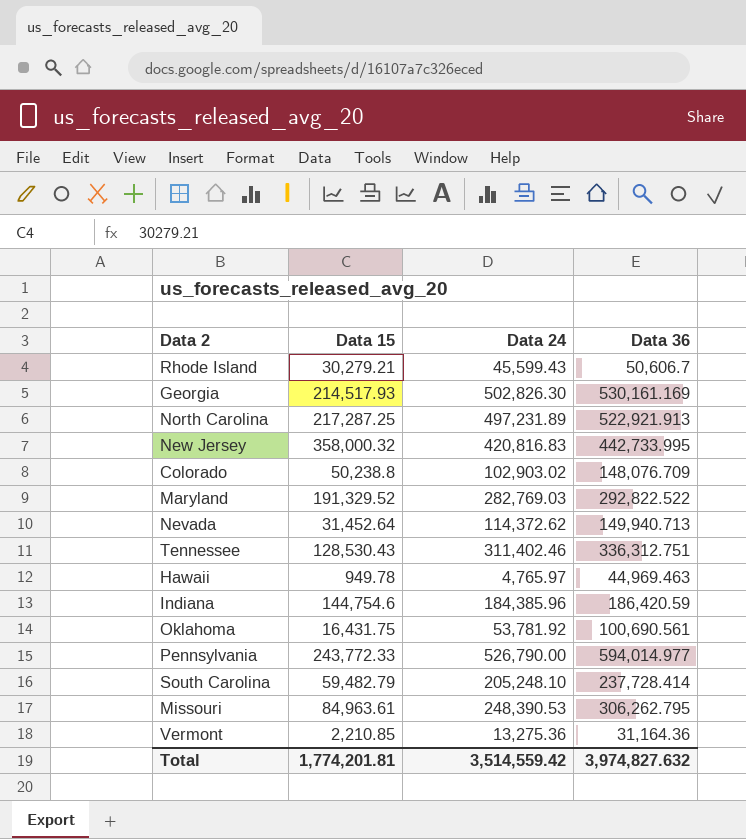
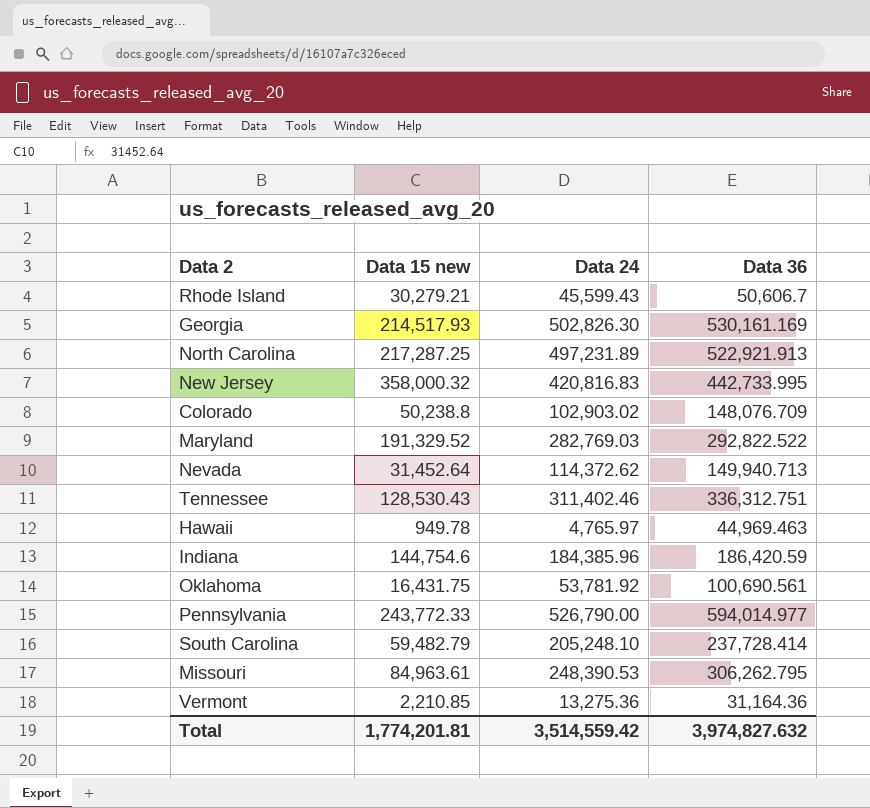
column name: Data 15 -> Data 15 new

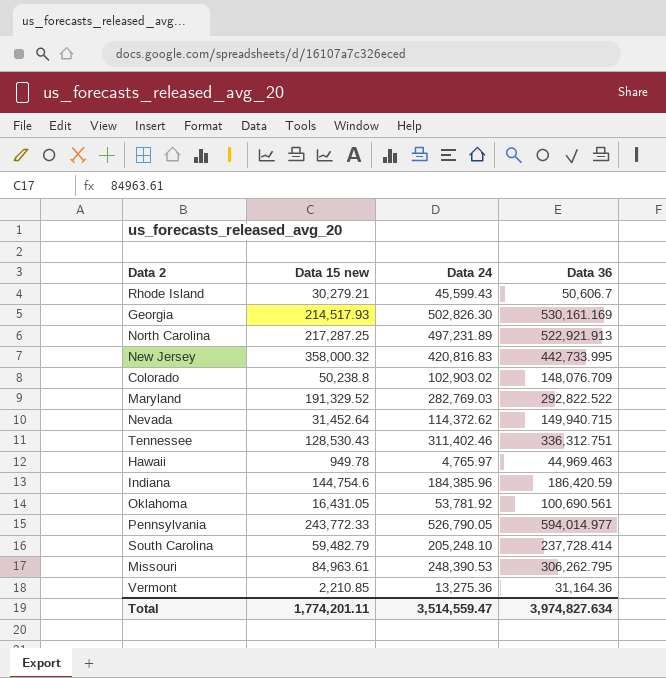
Nevada | Data 36: 149,940.713 -> 149,940.715
Oklahoma | Data 15 new: 16,431.75 -> 16,431.05
Pennsylvania | Data 24: 526,790.00 -> 526,790.05
Total | Data 15 new: 1,774,201.81 -> 1,774,201.11
Total | Data 24: 3,514,559.42 -> 3,514,559.47
Total | Data 36: 3,974,827.632 -> 3,974,827.634

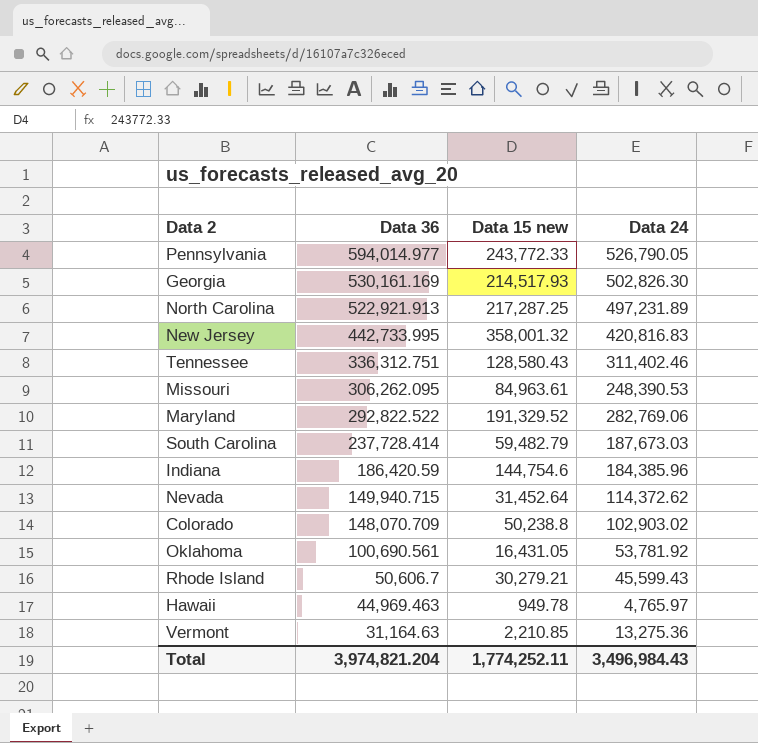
row order: none -> Data 36 descending
column Data 36 | position: 4 -> 2
New Jersey | Data 15 new: 358,000.32 -> 358,001.32
Tennessee | Data 15 new: 128,530.43 -> 128,580.43
Missouri | Data 36: 306,262.795 -> 306,262.095
Maryland | Data 24: 282,769.03 -> 282,769.06
South Carolina | Data 24: 205,248.10 -> 187,673.03
Colorado | Data 36: 148,076.709 -> 148,070.709
Vermont | Data 36: 31,164.36 -> 31,164.63
Total | Data 36: 3,974,827.634 -> 3,974,821.204
Total | Data 15 new: 1,774,201.11 -> 1,774,252.11
Total | Data 24: 3,514,559.47 -> 3,496,984.43

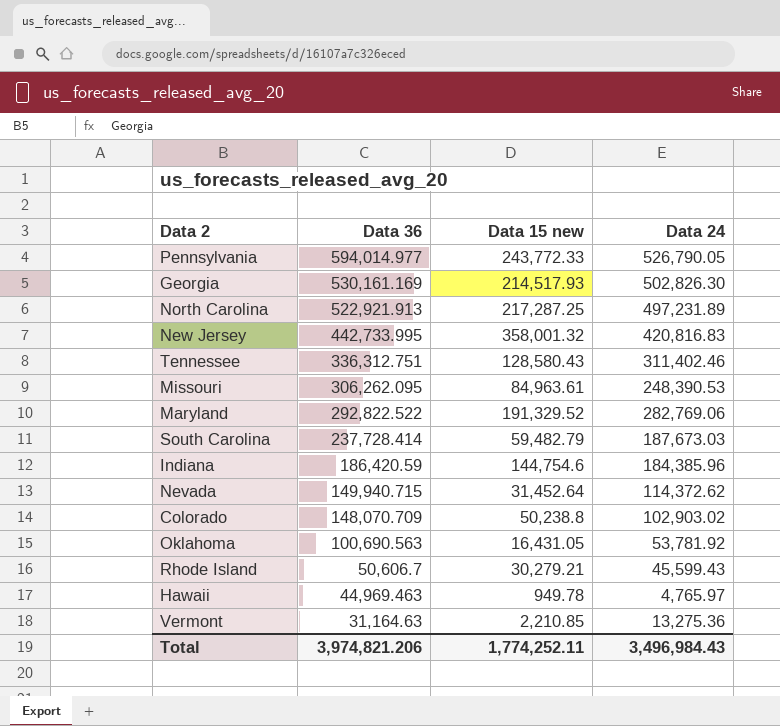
Oklahoma | Data 36: 100,690.561 -> 100,690.563
Total | Data 36: 3,974,821.204 -> 3,974,821.206

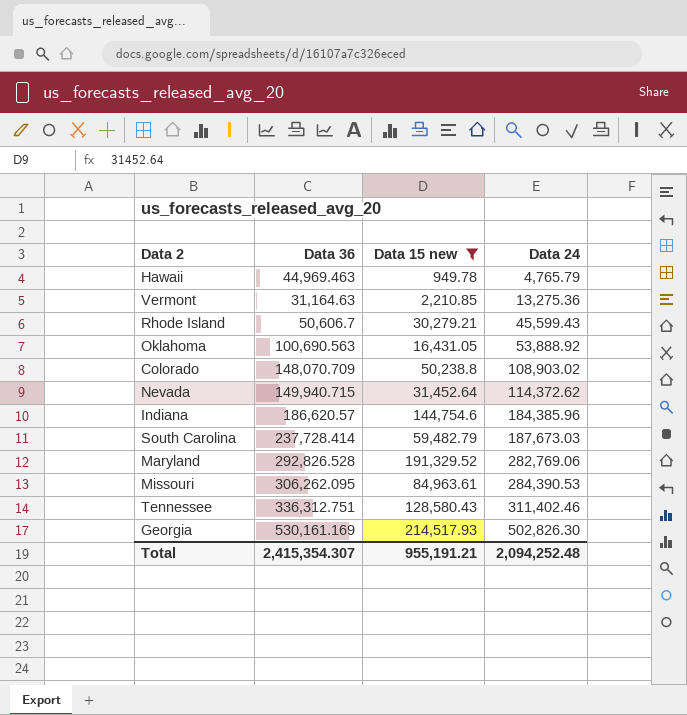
filter: none -> Data 15 new <= 214,517.93
row order: Data 36 descending -> Data 24 ascending
Hawaii | Data 24: 4,765.97 -> 4,765.79
Oklahoma | Data 24: 53,781.92 -> 53,888.92
Colorado | Data 24: 102,903.02 -> 108,903.02
Indiana | Data 36: 186,420.59 -> 186,620.57
Maryland | Data 36: 292,822.522 -> 292,826.528
Missouri | Data 24: 248,390.53 -> 284,390.53
Total | Data 36: 3,974,821.206 -> 2,415,354.307
Total | Data 15 new: 1,774,252.11 -> 955,191.21
Total | Data 24: 3,496,984.43 -> 2,094,252.48

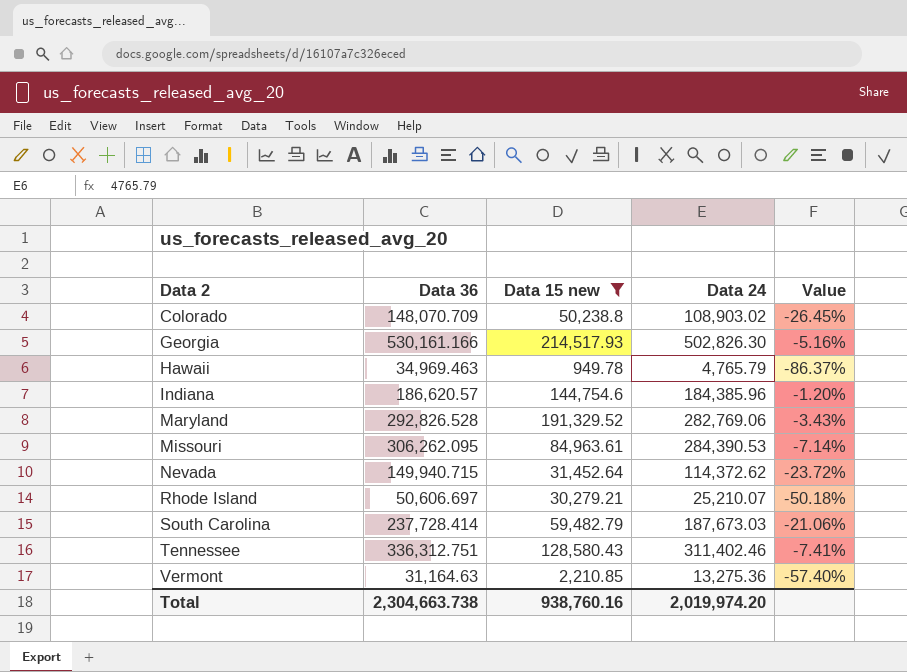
row order: Data 24 ascending -> Data 2 ascending
column Value | formula: none -> ([Data 24] - [Data 36]) / [Data 36]
row Oklahoma: 100,690.563 | 16,431.05 | 53,888.92 -> none
Georgia | Data 36: 530,161.169 -> 530,161.166
Hawaii | Data 36: 44,969.463 -> 34,969.463
Rhode Island | Data 36: 50,606.7 -> 50,606.697
Rhode Island | Data 24: 45,599.43 -> 25,210.07
Total | Data 36: 2,415,354.307 -> 2,304,663.738
Total | Data 15 new: 955,191.21 -> 938,760.16
Total | Data 24: 2,094,252.48 -> 2,019,974.20

